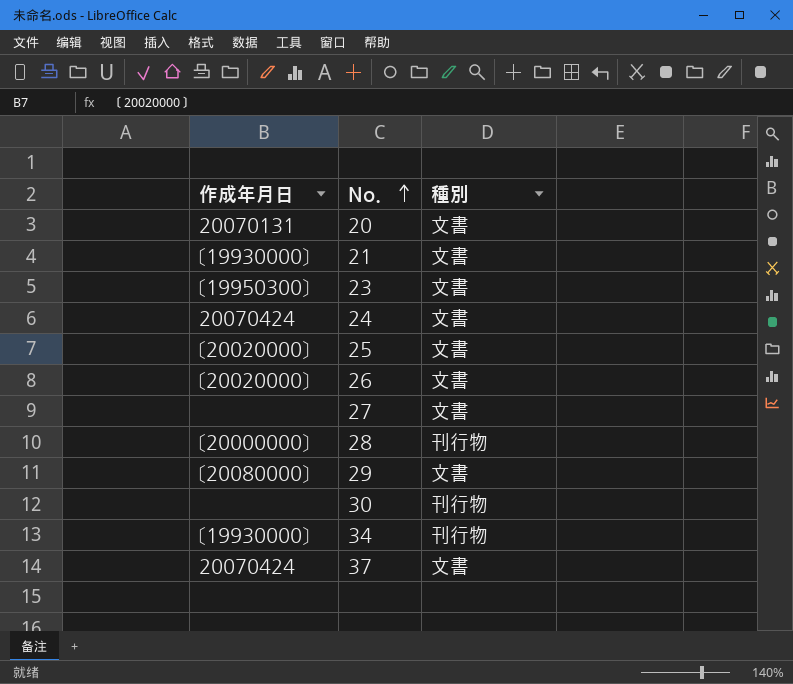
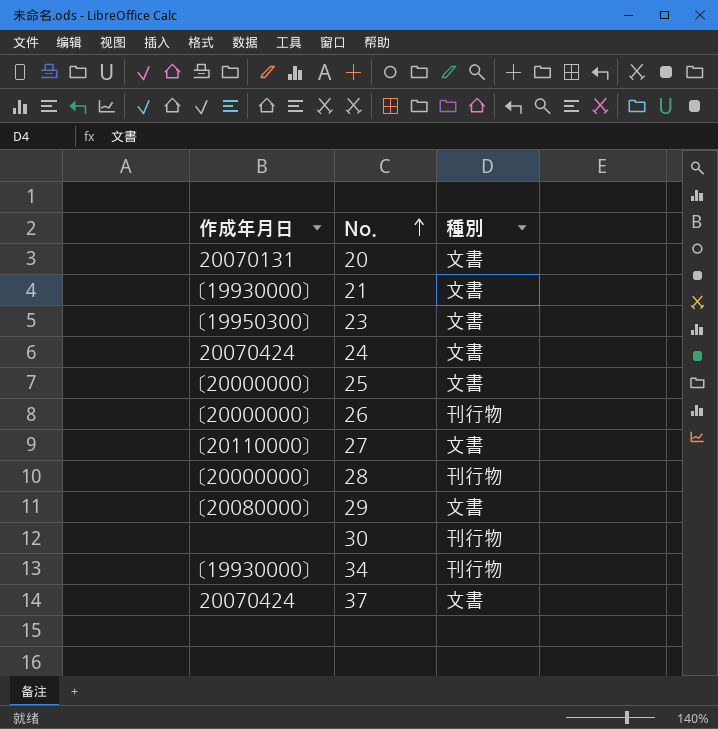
25 | 作成年月日: 〔20020000〕 -> 〔20000000〕
26 | 作成年月日: 〔20020000〕 -> 〔20000000〕
26 | 種別: 文書 -> 刊行物
27 | 作成年月日: none -> 〔20110000〕

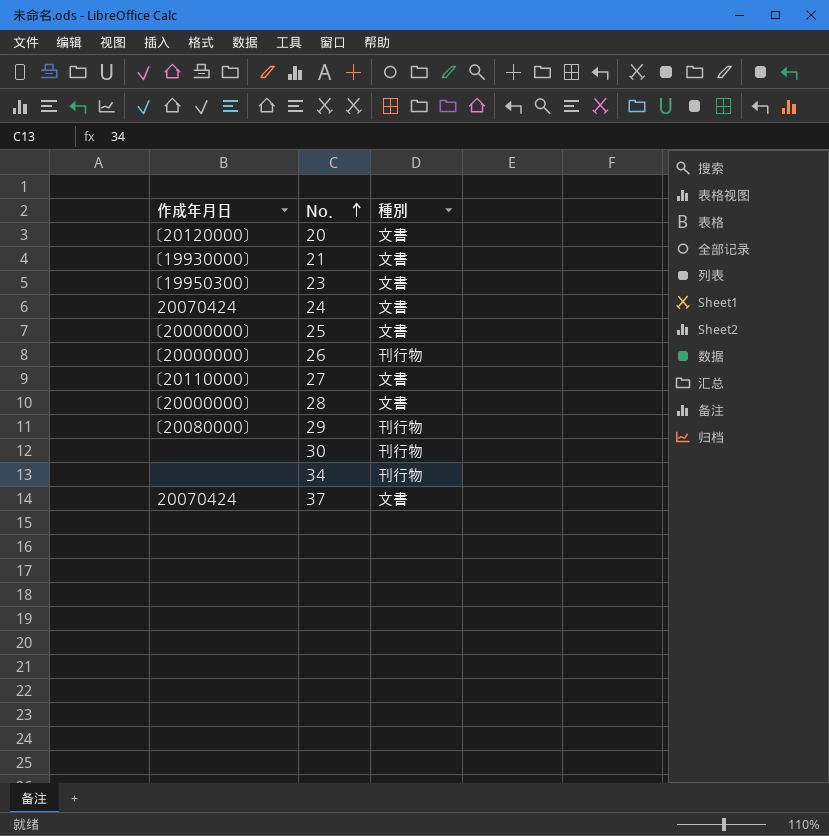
20 | 作成年月日: 20070131 -> 〔20120000〕
28 | 種別: 刊行物 -> 文書
29 | 種別: 文書 -> 刊行物
34 | 作成年月日: 〔19930000〕 -> none

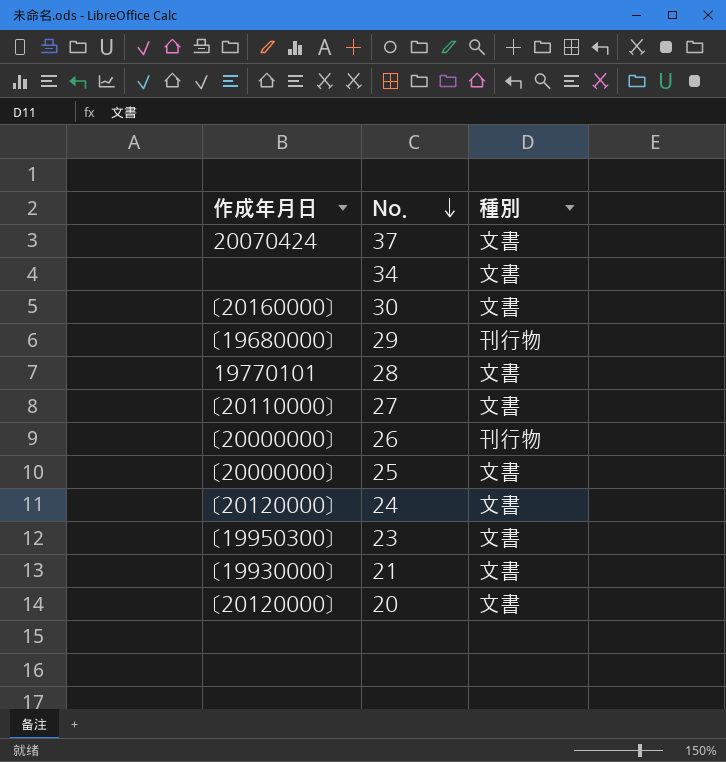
row order: No. ascending -> No. descending
34 | 種別: 刊行物 -> 文書
30 | 作成年月日: none -> 〔20160000〕
30 | 種別: 刊行物 -> 文書
29 | 作成年月日: 〔20080000〕 -> 〔19680000〕
28 | 作成年月日: 〔20000000〕 -> 19770101
24 | 作成年月日: 20070424 -> 〔20120000〕

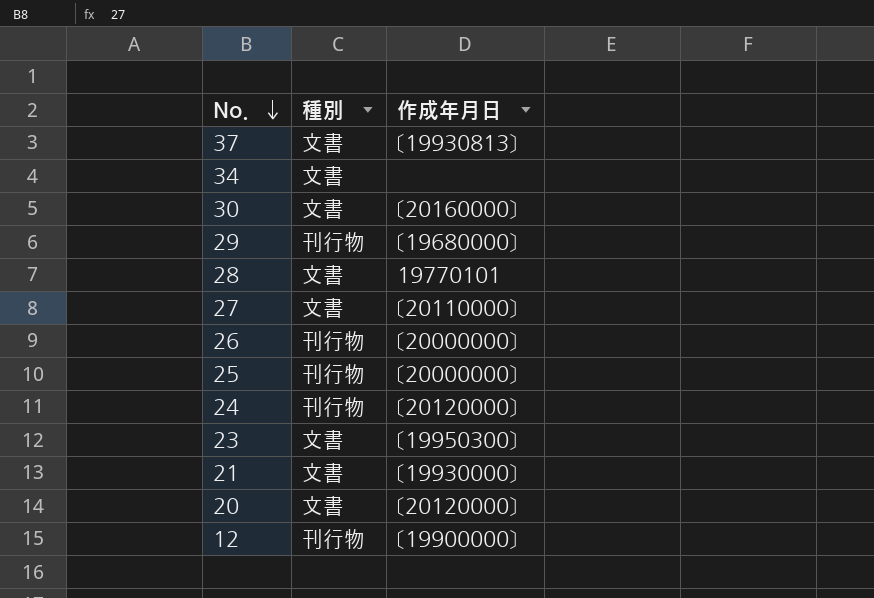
column 作成年月日 | position: 1 -> 3
37 | 作成年月日: 20070424 -> 〔19930813〕
25 | 種別: 文書 -> 刊行物
24 | 種別: 文書 -> 刊行物
row 12: none -> 刊行物 | 〔19900000〕

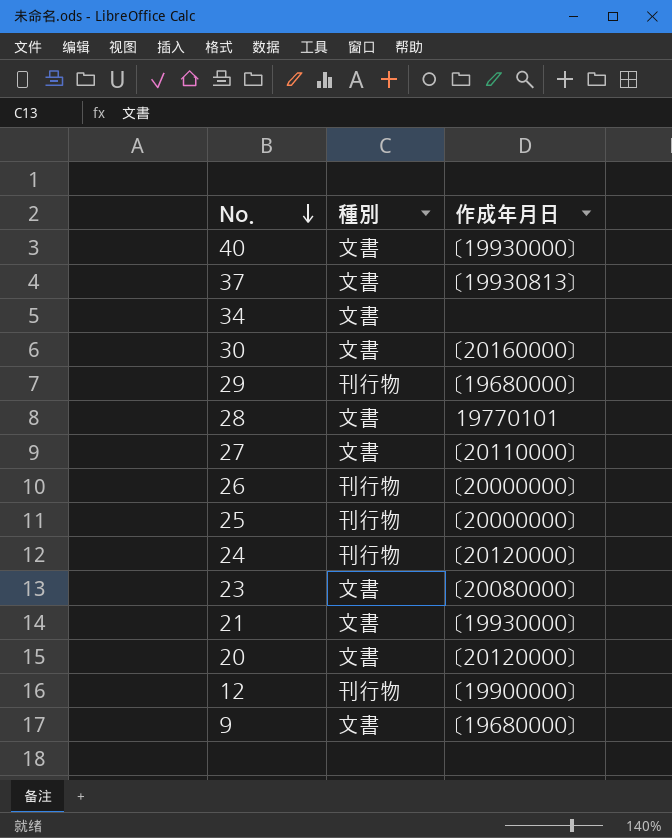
row 40: none -> 文書 | 〔19930000〕
23 | 作成年月日: 〔19950300〕 -> 〔20080000〕
row 9: none -> 文書 | 〔19680000〕

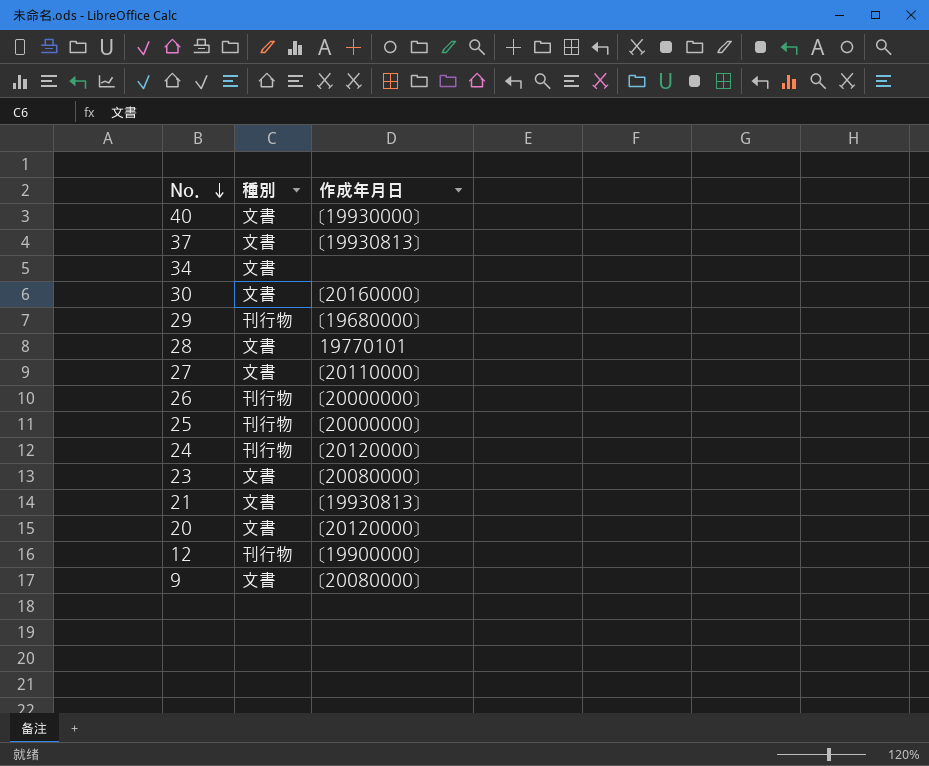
21 | 作成年月日: 〔19930000〕 -> 〔19930813〕
9 | 作成年月日: 〔19680000〕 -> 〔20080000〕

